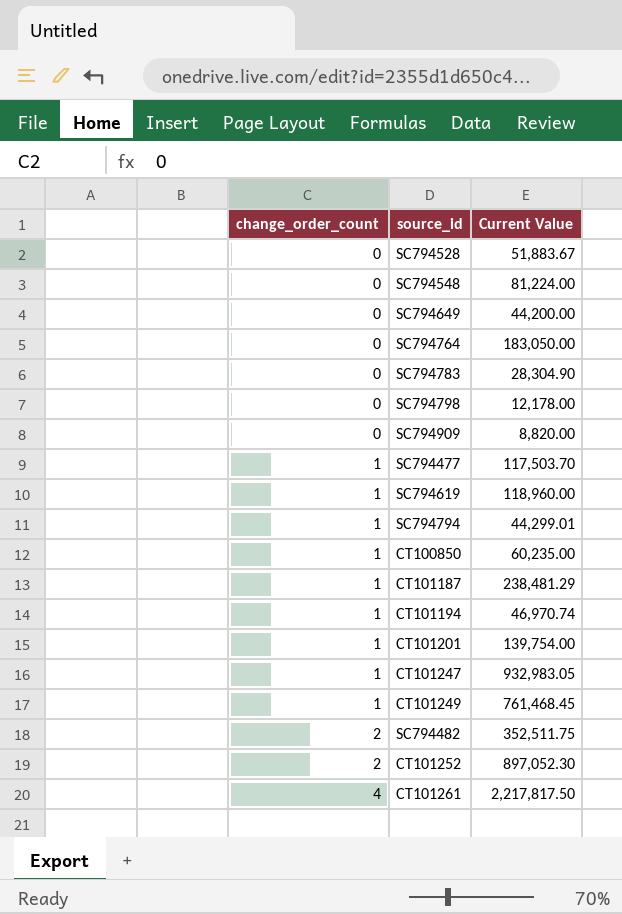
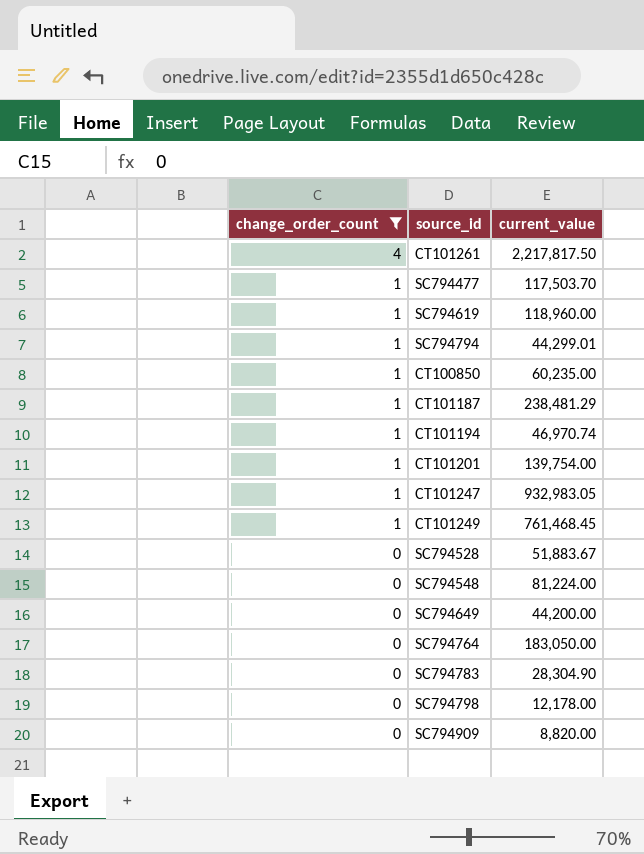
filter: none -> change_order_count != 2
row order: change_order_count ascending -> change_order_count descending
column name: Current Value -> current_value

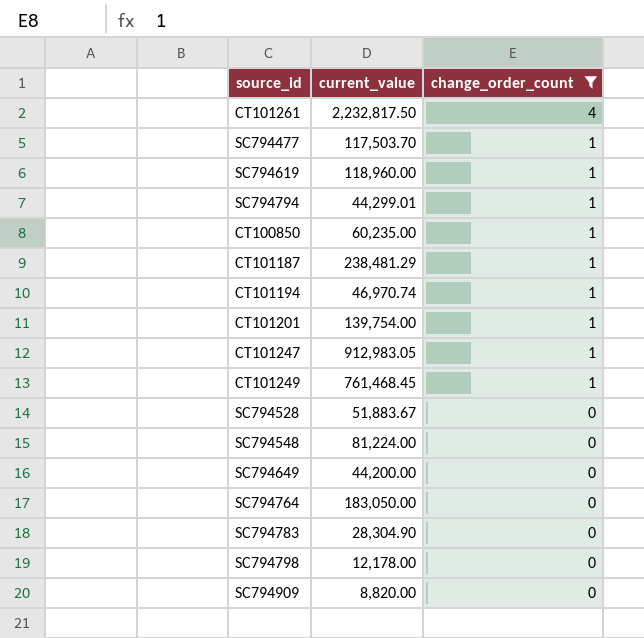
column change_order_count | position: 1 -> 3
CT101261 | current_value: 2,217,817.50 -> 2,232,817.50
CT101247 | current_value: 932,983.05 -> 912,983.05

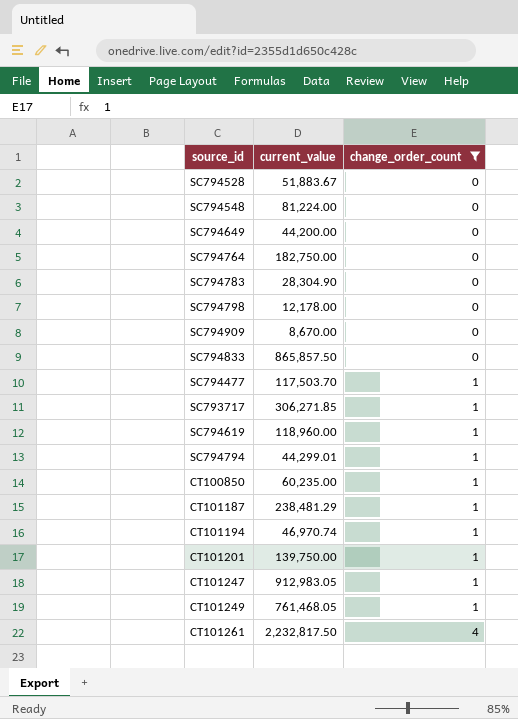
row order: change_order_count descending -> change_order_count ascending
SC794764 | current_value: 183,050.00 -> 182,750.00
SC794909 | current_value: 8,820.00 -> 8,670.00
row SC794833: none -> 865,857.50 | 0
row SC793717: none -> 306,271.85 | 1
CT101201 | current_value: 139,754.00 -> 139,750.00
CT101249 | current_value: 761,468.45 -> 761,468.05

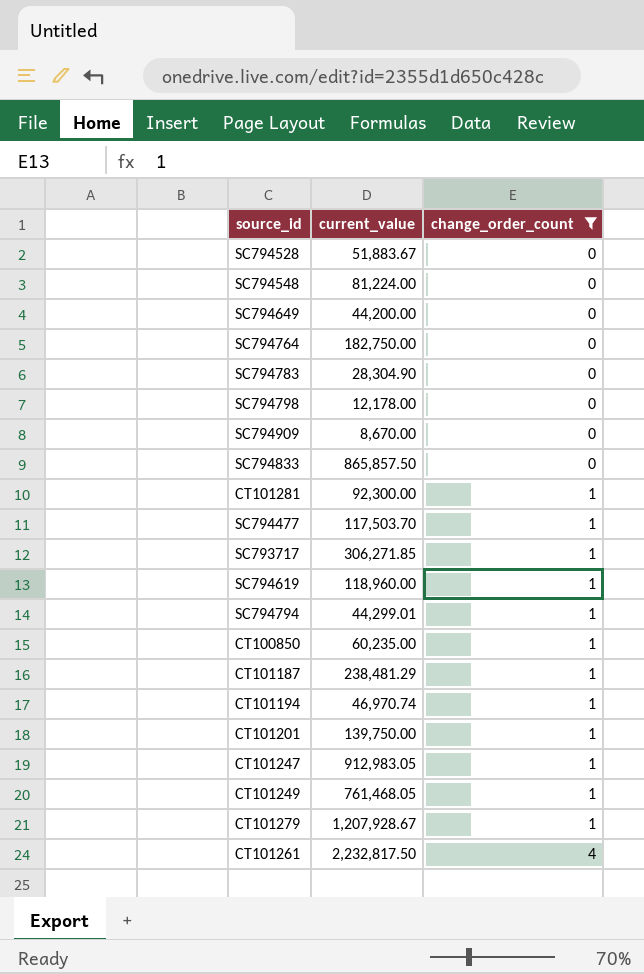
row CT101281: none -> 92,300.00 | 1
row CT101279: none -> 1,207,928.67 | 1

